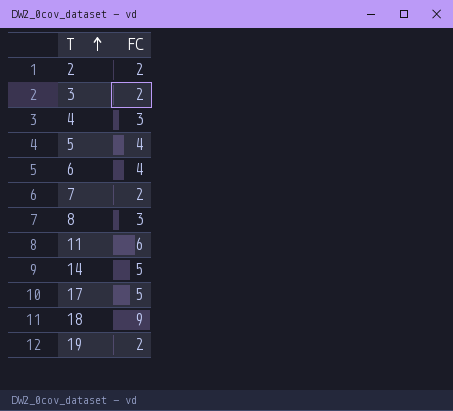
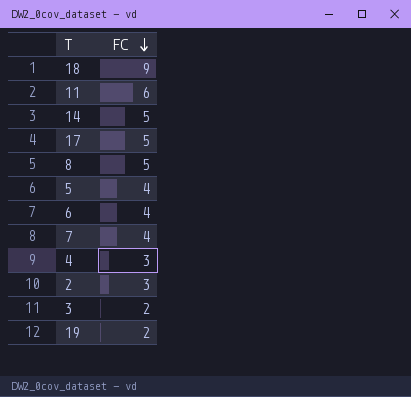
row order: T ascending -> FC descending
8 | FC: 3 -> 5
7 | FC: 2 -> 4
2 | FC: 2 -> 3

